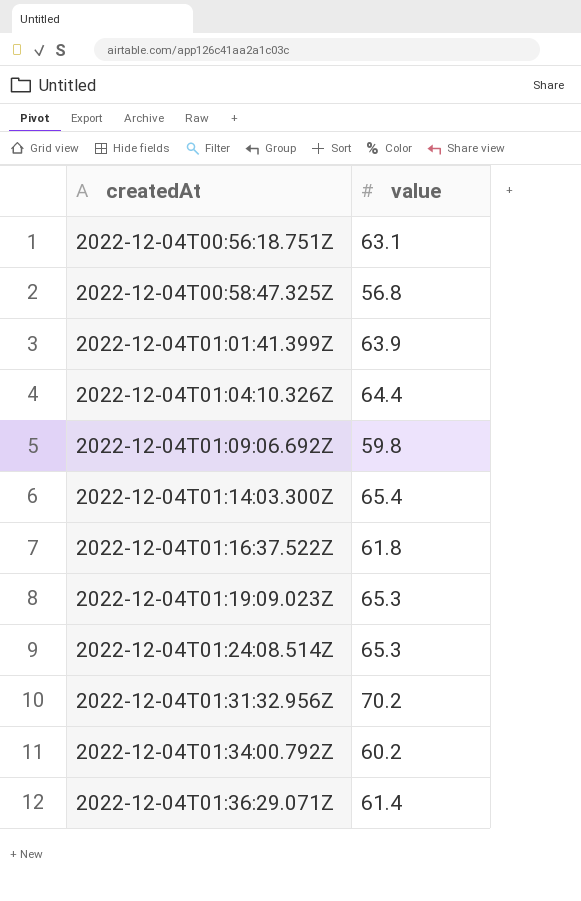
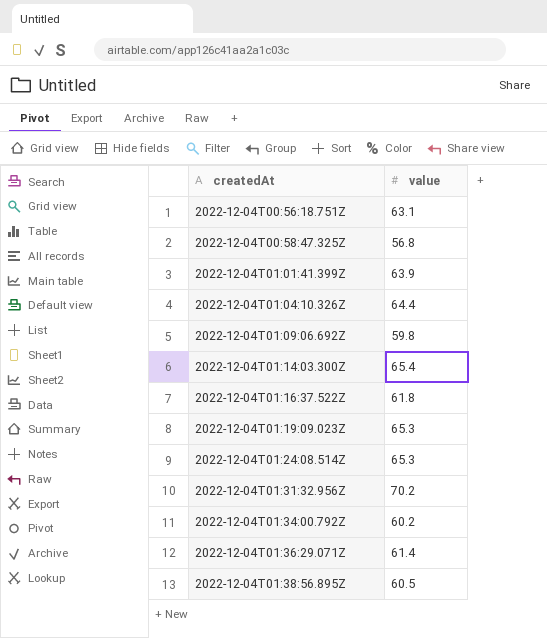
row 2022-12-04T01:38:56.895Z: none -> 60.5

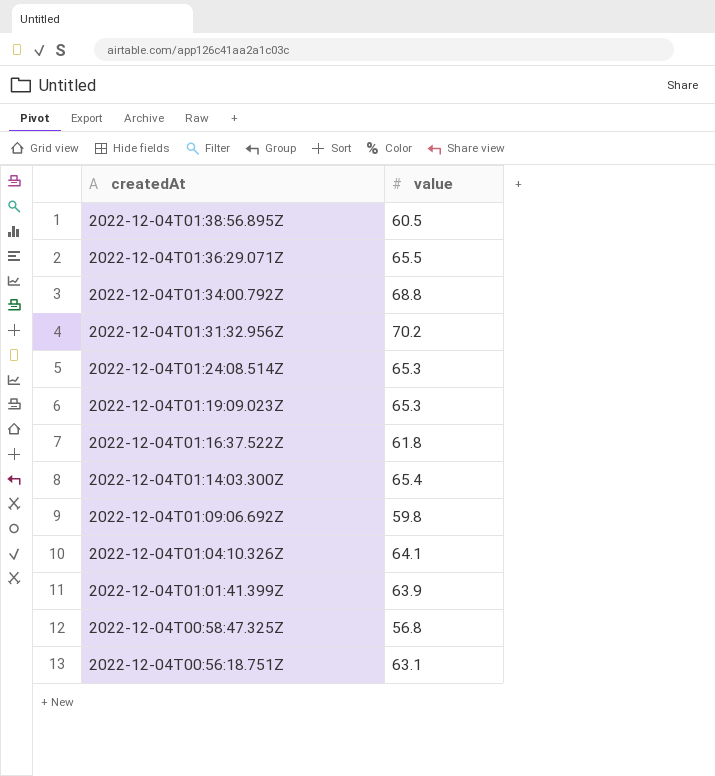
row order: createdAt ascending -> createdAt descending
2022-12-04T01:36:29.071Z | value: 61.4 -> 65.5
2022-12-04T01:34:00.792Z | value: 60.2 -> 68.8
2022-12-04T01:04:10.326Z | value: 64.4 -> 64.1

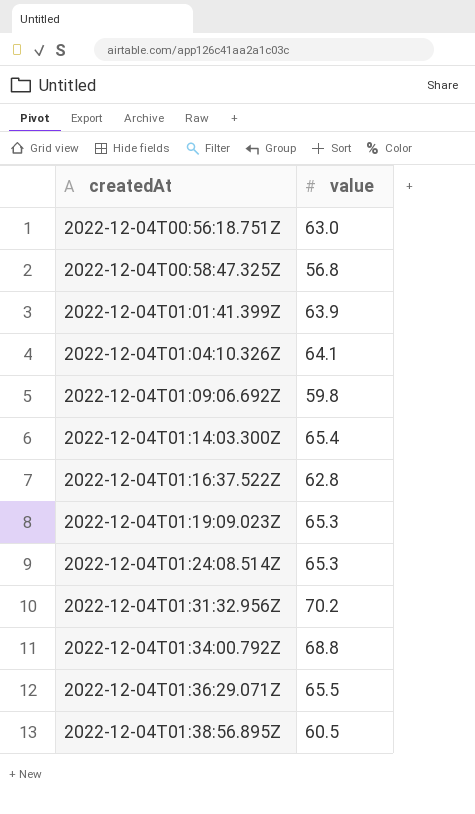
row order: createdAt descending -> createdAt ascending
2022-12-04T00:56:18.751Z | value: 63.1 -> 63.0
2022-12-04T01:16:37.522Z | value: 61.8 -> 62.8

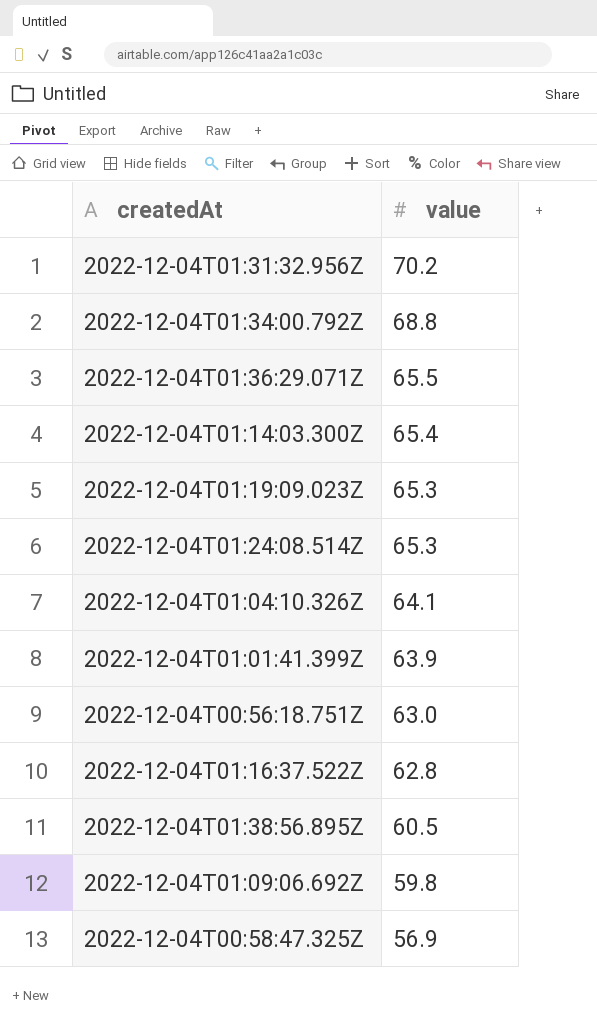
row order: createdAt ascending -> value descending
2022-12-04T00:58:47.325Z | value: 56.8 -> 56.9

